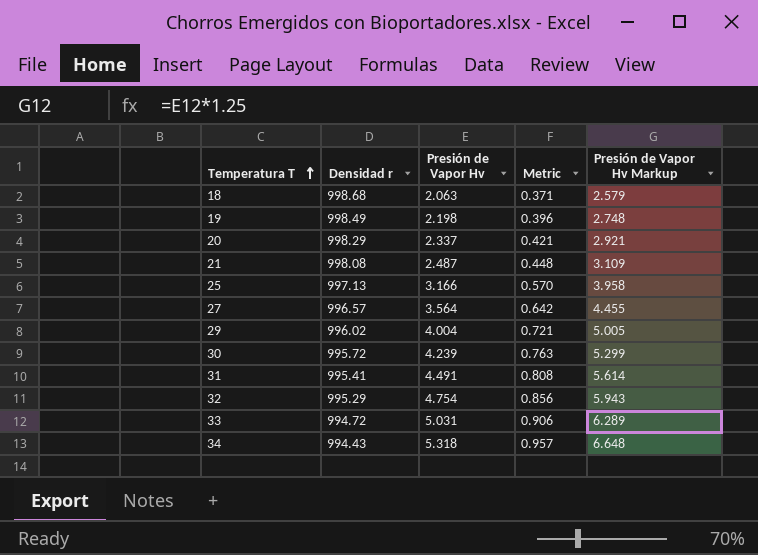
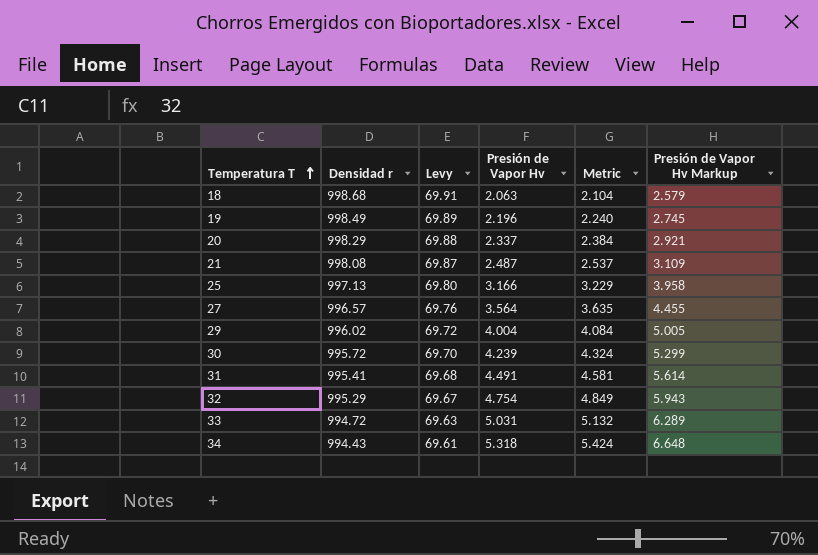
column Levy | formula: none -> [Densidad r] * 0.07
column Metric | formula: [Presión de Vapor Hv] * 0.18 -> [Presión de Vapor Hv] * 1.02
19 | Presión de Vapor Hv: 2.198 -> 2.196
19 | Presión de Vapor Hv Markup: 2.748 -> 2.745

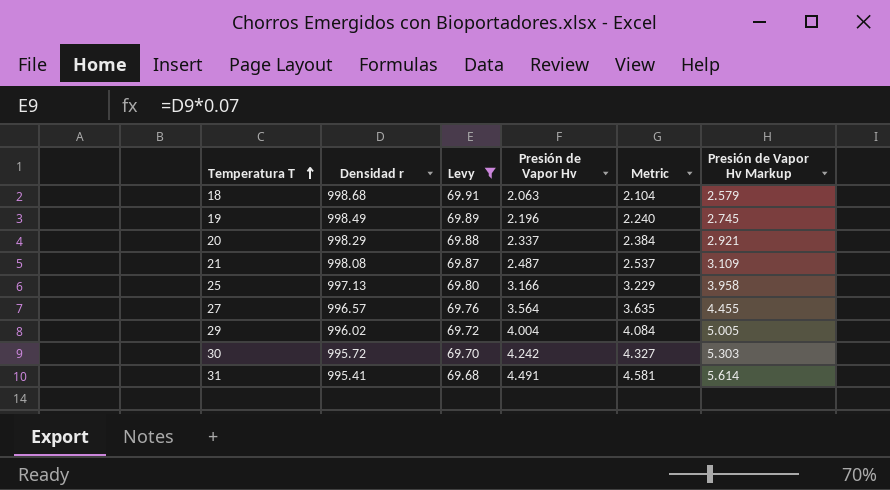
filter: none -> Levy >= 69.68
30 | Presión de Vapor Hv: 4.239 -> 4.242
30 | Metric: 4.324 -> 4.327
30 | Presión de Vapor Hv Markup: 5.299 -> 5.303

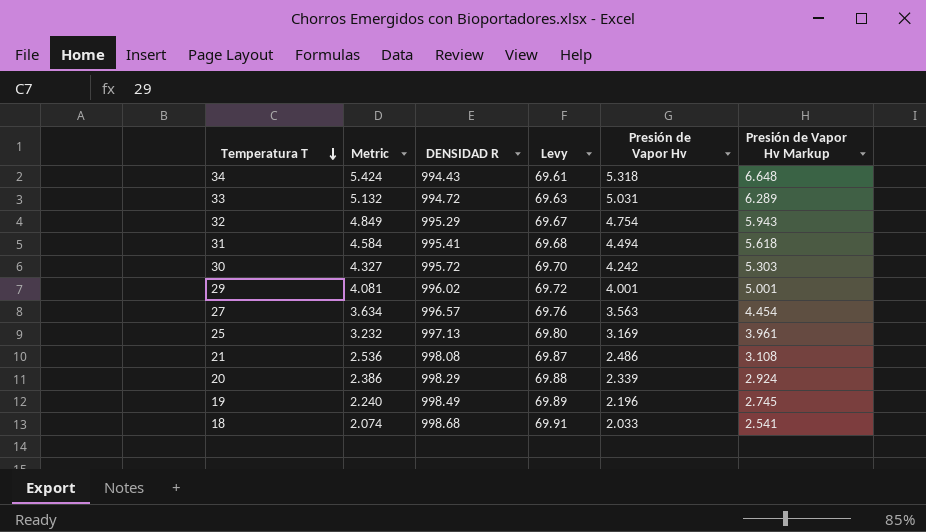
filter: Levy >= 69.68 -> none
row order: Temperatura T ascending -> Temperatura T descending
column Metric | position: 5 -> 2
column name: Densidad r -> DENSIDAD R
31 | Metric: 4.581 -> 4.584
31 | Presión de Vapor Hv: 4.491 -> 4.494
31 | Presión de Vapor Hv Markup: 5.614 -> 5.618
29 | Metric: 4.084 -> 4.081
29 | Presión de Vapor Hv: 4.004 -> 4.001
29 | Presión de Vapor Hv Markup: 5.005 -> 5.001
27 | Metric: 3.635 -> 3.634
27 | Presión de Vapor Hv: 3.564 -> 3.563
27 | Presión de Vapor Hv Markup: 4.455 -> 4.454
25 | Metric: 3.229 -> 3.232
25 | Presión de Vapor Hv: 3.166 -> 3.169
25 | Presión de Vapor Hv Markup: 3.958 -> 3.961
21 | Metric: 2.537 -> 2.536
21 | Presión de Vapor Hv: 2.487 -> 2.486
21 | Presión de Vapor Hv Markup: 3.109 -> 3.108
20 | Metric: 2.384 -> 2.386
20 | Presión de Vapor Hv: 2.337 -> 2.339
20 | Presión de Vapor Hv Markup: 2.921 -> 2.924
18 | Metric: 2.104 -> 2.074
18 | Presión de Vapor Hv: 2.063 -> 2.033
18 | Presión de Vapor Hv Markup: 2.579 -> 2.541

